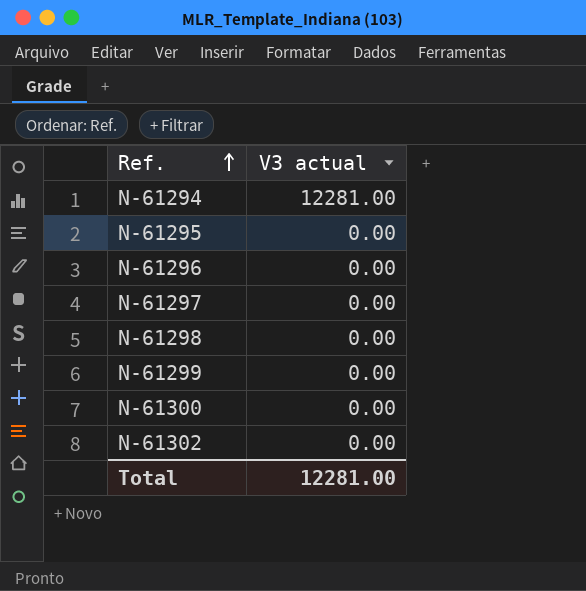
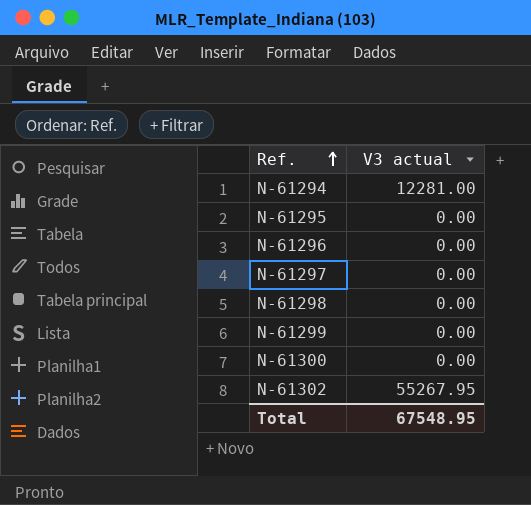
N-61302 | V3 actual: 0.00 -> 55267.95
Total | V3 actual: 12281.00 -> 67548.95

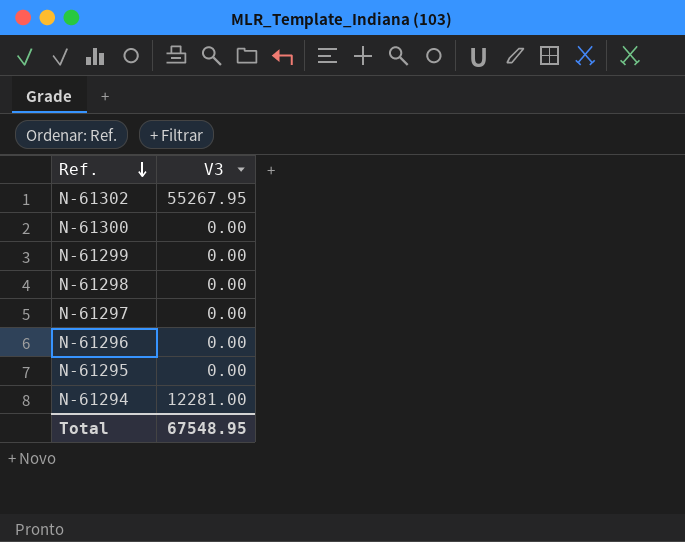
row order: Ref. ascending -> Ref. descending
column name: V3 actual -> V3

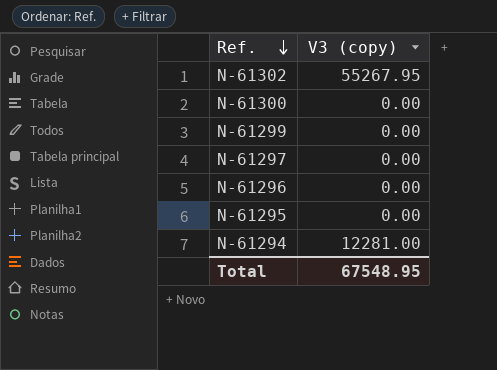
column name: V3 -> V3 (copy)
row N-61298: 0.00 -> none

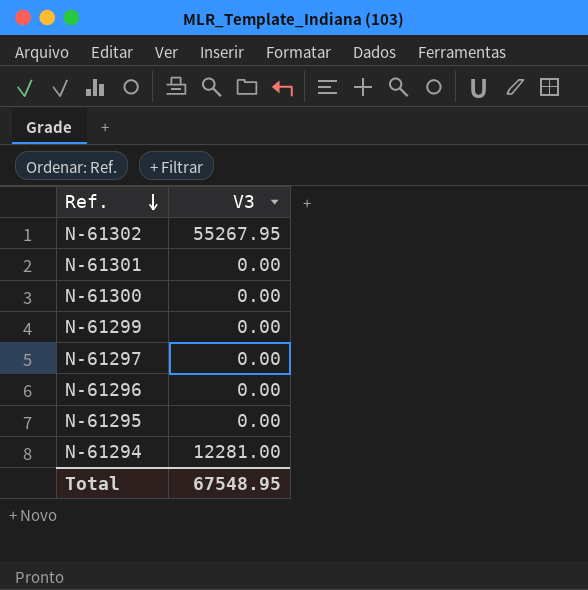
column name: V3 (copy) -> V3
row N-61301: none -> 0.00

